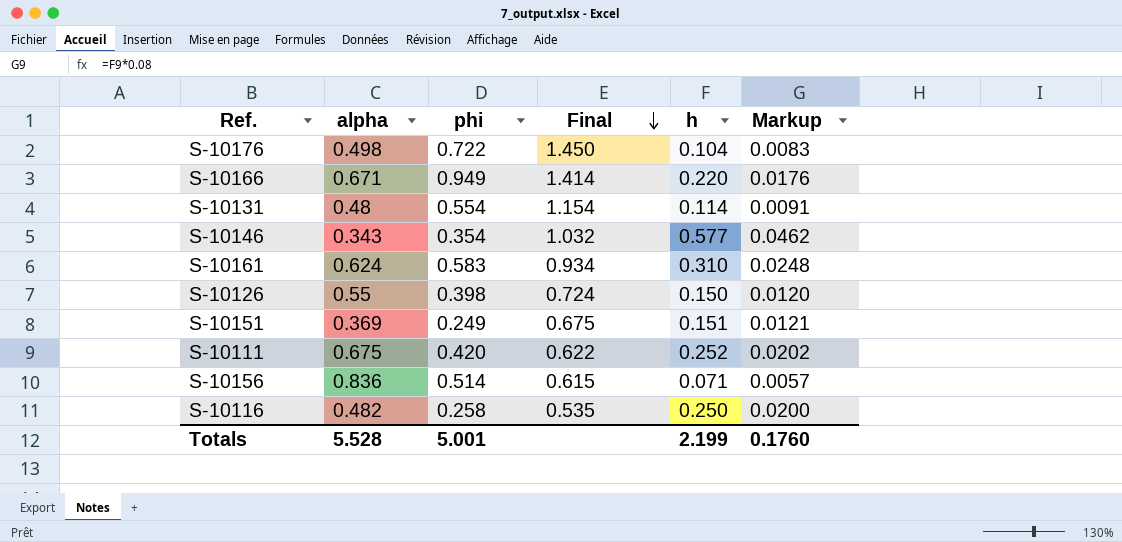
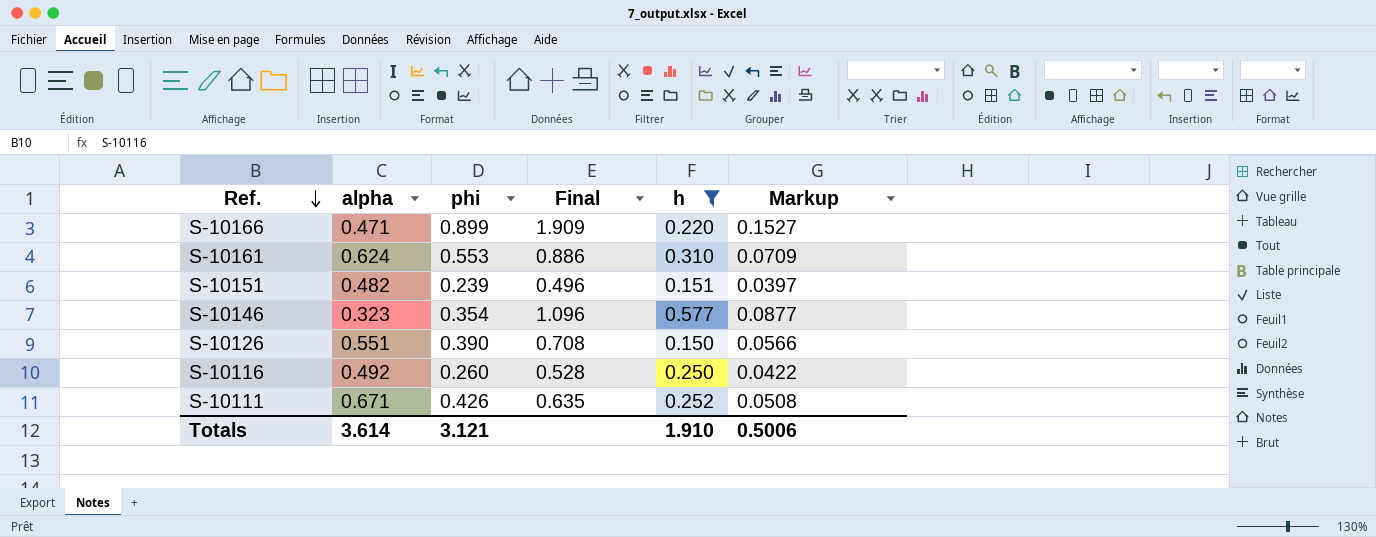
filter: none -> h >= 0.150
row order: Final descending -> Ref. descending
column Markup | formula: [h] * 0.08 -> [Final] * 0.08
S-10166 | alpha: 0.671 -> 0.471
S-10166 | phi: 0.949 -> 0.899
S-10166 | Final: 1.414 -> 1.909
S-10161 | phi: 0.583 -> 0.553
S-10161 | Final: 0.934 -> 0.886
S-10151 | alpha: 0.369 -> 0.482
S-10151 | phi: 0.249 -> 0.239
S-10151 | Final: 0.675 -> 0.496
S-10146 | alpha: 0.343 -> 0.323
S-10146 | Final: 1.032 -> 1.096
S-10126 | alpha: 0.55 -> 0.551
S-10126 | phi: 0.398 -> 0.390
S-10126 | Final: 0.724 -> 0.708
S-10116 | alpha: 0.482 -> 0.492
S-10116 | phi: 0.258 -> 0.260
S-10116 | Final: 0.535 -> 0.528
S-10111 | alpha: 0.675 -> 0.671
S-10111 | phi: 0.420 -> 0.426
S-10111 | Final: 0.622 -> 0.635
Totals | alpha: 5.528 -> 3.614
Totals | phi: 5.001 -> 3.121
Totals | h: 2.199 -> 1.910
Totals | Markup: 0.1760 -> 0.5006

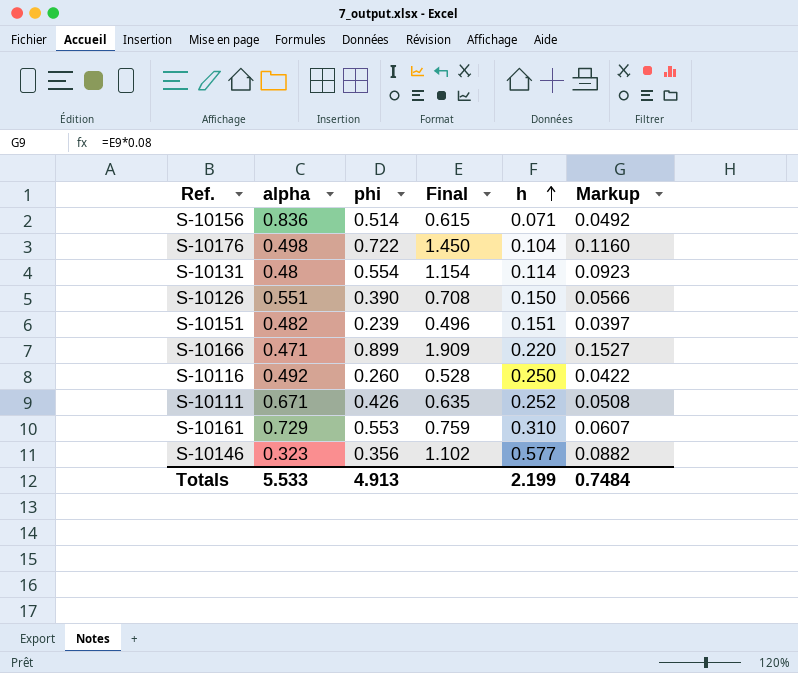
filter: h >= 0.150 -> none
row order: Ref. descending -> h ascending
S-10161 | alpha: 0.624 -> 0.729
S-10161 | Final: 0.886 -> 0.759
S-10161 | Markup: 0.0709 -> 0.0607
S-10146 | phi: 0.354 -> 0.356
S-10146 | Final: 1.096 -> 1.102
S-10146 | Markup: 0.0877 -> 0.0882
Totals | alpha: 3.614 -> 5.533
Totals | phi: 3.121 -> 4.913
Totals | h: 1.910 -> 2.199
Totals | Markup: 0.5006 -> 0.7484

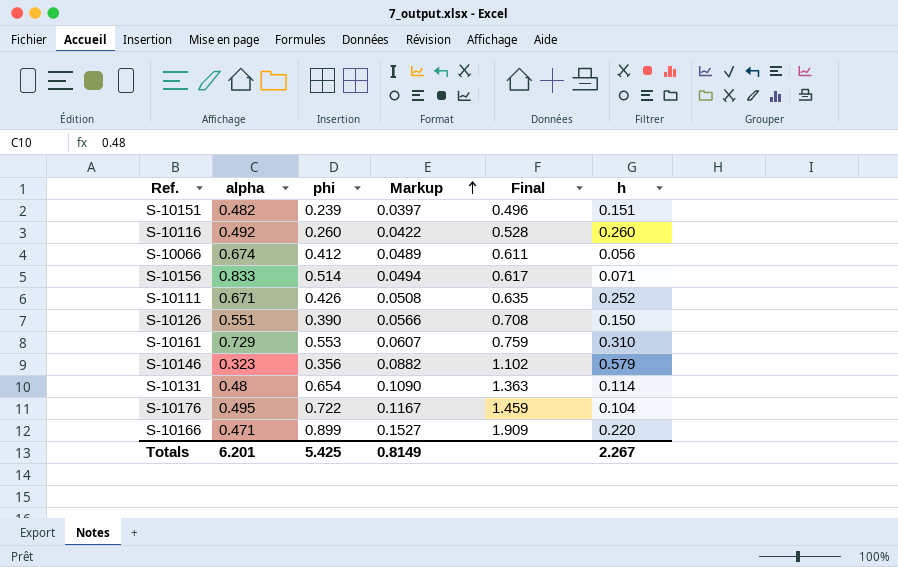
row order: h ascending -> Markup ascending
column Markup | position: 6 -> 4
S-10116 | h: 0.250 -> 0.260
row S-10066: none -> 0.674 | 0.412 | 0.0489 | 0.611 | 0.056
S-10156 | alpha: 0.836 -> 0.833
S-10156 | Markup: 0.0492 -> 0.0494
S-10156 | Final: 0.615 -> 0.617
S-10146 | h: 0.577 -> 0.579
S-10131 | phi: 0.554 -> 0.654
S-10131 | Markup: 0.0923 -> 0.1090
S-10131 | Final: 1.154 -> 1.363
S-10176 | alpha: 0.498 -> 0.495
S-10176 | Markup: 0.1160 -> 0.1167
S-10176 | Final: 1.450 -> 1.459
Totals | alpha: 5.533 -> 6.201
Totals | phi: 4.913 -> 5.425
Totals | Markup: 0.7484 -> 0.8149
Totals | h: 2.199 -> 2.267

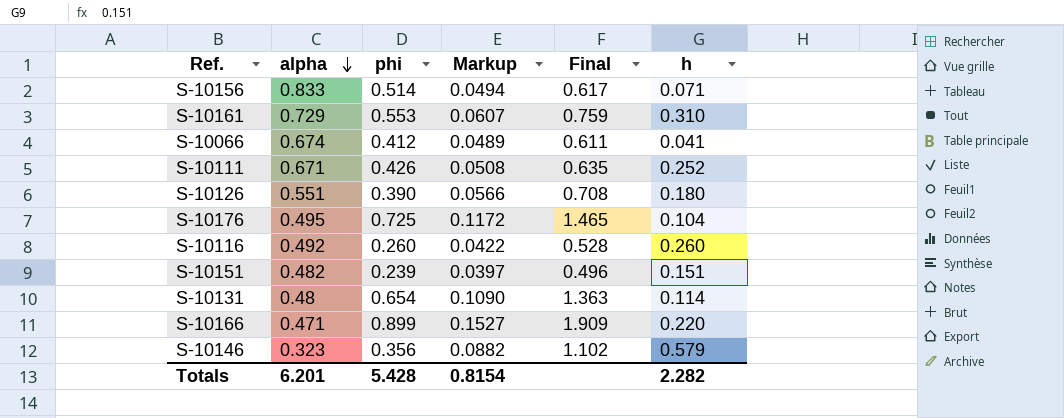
row order: Markup ascending -> alpha descending
S-10066 | h: 0.056 -> 0.041
S-10126 | h: 0.150 -> 0.180
S-10176 | phi: 0.722 -> 0.725
S-10176 | Markup: 0.1167 -> 0.1172
S-10176 | Final: 1.459 -> 1.465
Totals | phi: 5.425 -> 5.428
Totals | Markup: 0.8149 -> 0.8154
Totals | h: 2.267 -> 2.282

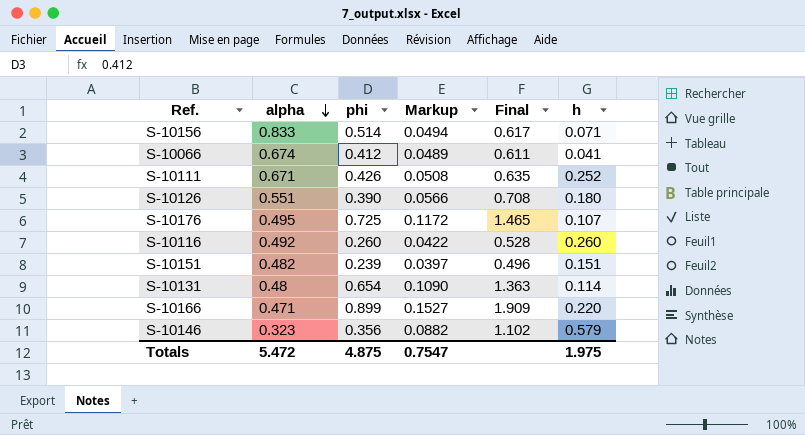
row S-10161: 0.729 | 0.553 | 0.0607 | 0.759 | 0.310 -> none
S-10176 | h: 0.104 -> 0.107
Totals | alpha: 6.201 -> 5.472
Totals | phi: 5.428 -> 4.875
Totals | Markup: 0.8154 -> 0.7547
Totals | h: 2.282 -> 1.975

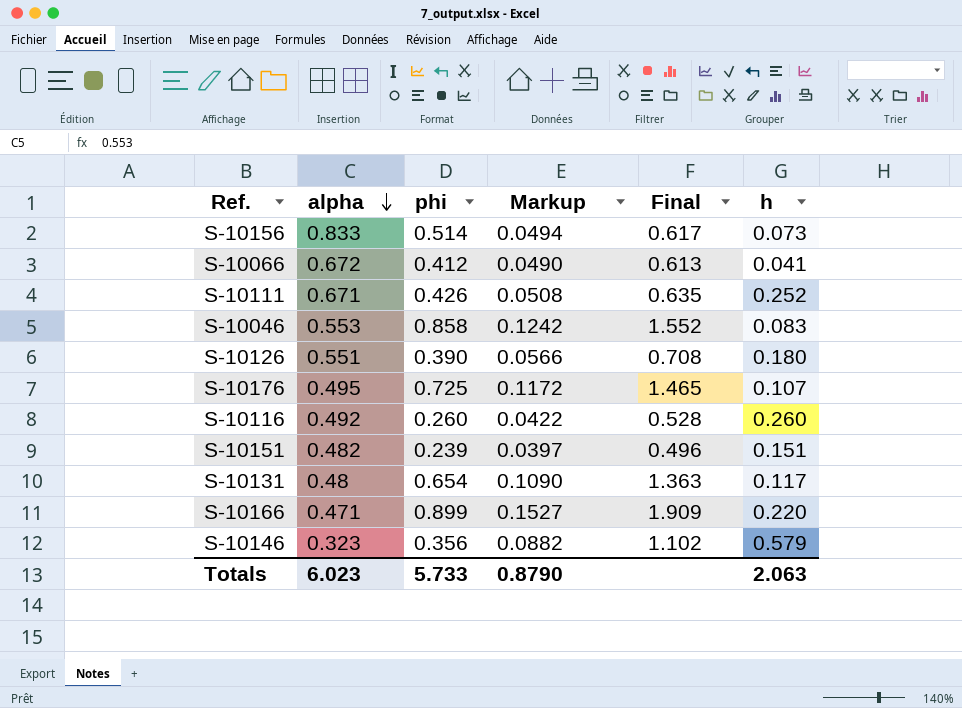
S-10156 | h: 0.071 -> 0.073
S-10066 | alpha: 0.674 -> 0.672
S-10066 | Markup: 0.0489 -> 0.0490
S-10066 | Final: 0.611 -> 0.613
row S-10046: none -> 0.553 | 0.858 | 0.1242 | 1.552 | 0.083
S-10131 | h: 0.114 -> 0.117
Totals | alpha: 5.472 -> 6.023
Totals | phi: 4.875 -> 5.733
Totals | Markup: 0.7547 -> 0.8790
Totals | h: 1.975 -> 2.063

